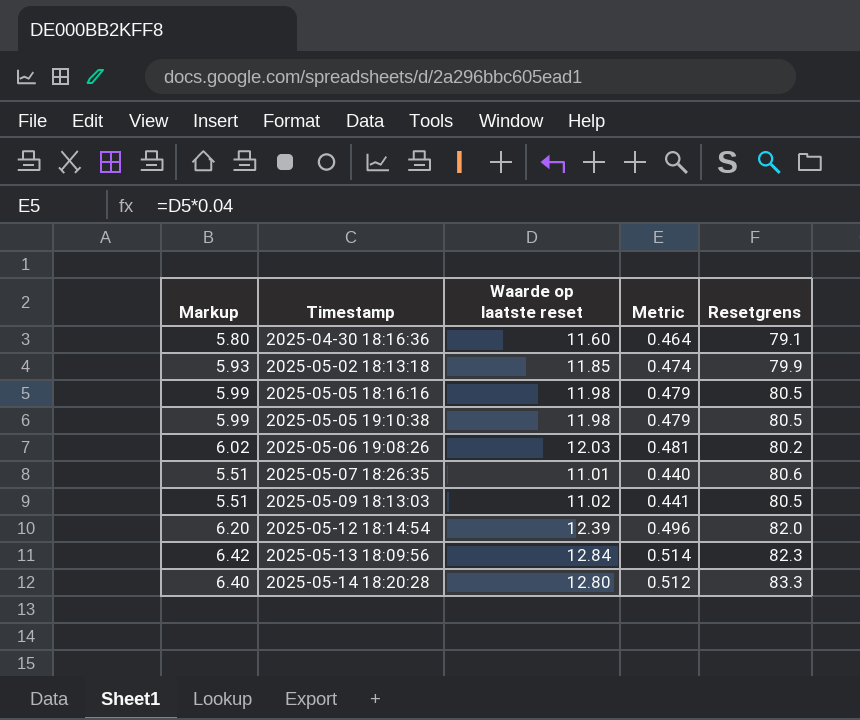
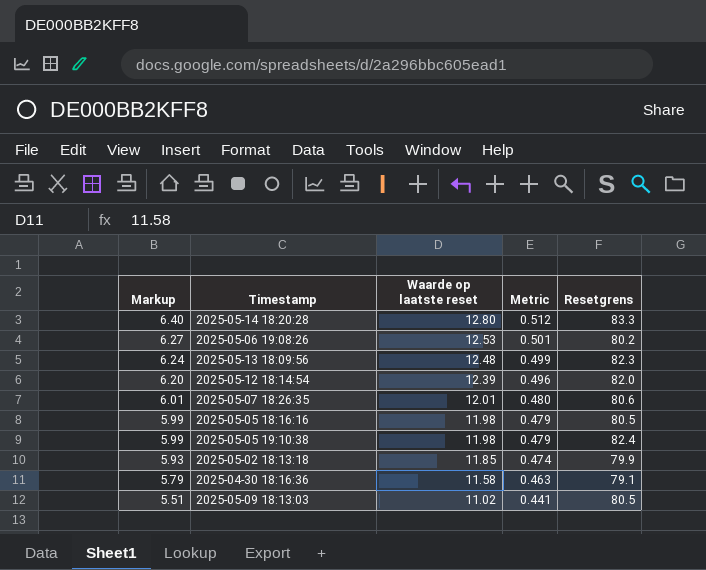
row order: Timestamp ascending -> Markup descending
2025-05-06 19:08:26 | Markup: 6.02 -> 6.27
2025-05-06 19:08:26 | Waarde op laatste reset: 12.03 -> 12.53
2025-05-06 19:08:26 | Metric: 0.481 -> 0.501
2025-05-13 18:09:56 | Markup: 6.42 -> 6.24
2025-05-13 18:09:56 | Waarde op laatste reset: 12.84 -> 12.48
2025-05-13 18:09:56 | Metric: 0.514 -> 0.499
2025-05-07 18:26:35 | Markup: 5.51 -> 6.01
2025-05-07 18:26:35 | Waarde op laatste reset: 11.01 -> 12.01
2025-05-07 18:26:35 | Metric: 0.440 -> 0.480
2025-05-05 19:10:38 | Resetgrens: 80.5 -> 82.4
2025-04-30 18:16:36 | Markup: 5.80 -> 5.79
2025-04-30 18:16:36 | Waarde op laatste reset: 11.60 -> 11.58
2025-04-30 18:16:36 | Metric: 0.464 -> 0.463

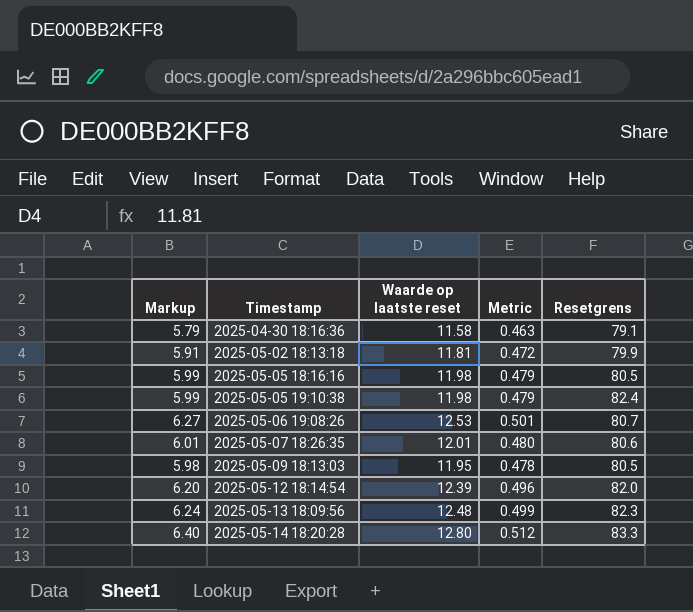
row order: Markup descending -> Timestamp ascending
2025-05-02 18:13:18 | Markup: 5.93 -> 5.91
2025-05-02 18:13:18 | Waarde op laatste reset: 11.85 -> 11.81
2025-05-02 18:13:18 | Metric: 0.474 -> 0.472
2025-05-06 19:08:26 | Resetgrens: 80.2 -> 80.7
2025-05-09 18:13:03 | Markup: 5.51 -> 5.98
2025-05-09 18:13:03 | Waarde op laatste reset: 11.02 -> 11.95
2025-05-09 18:13:03 | Metric: 0.441 -> 0.478

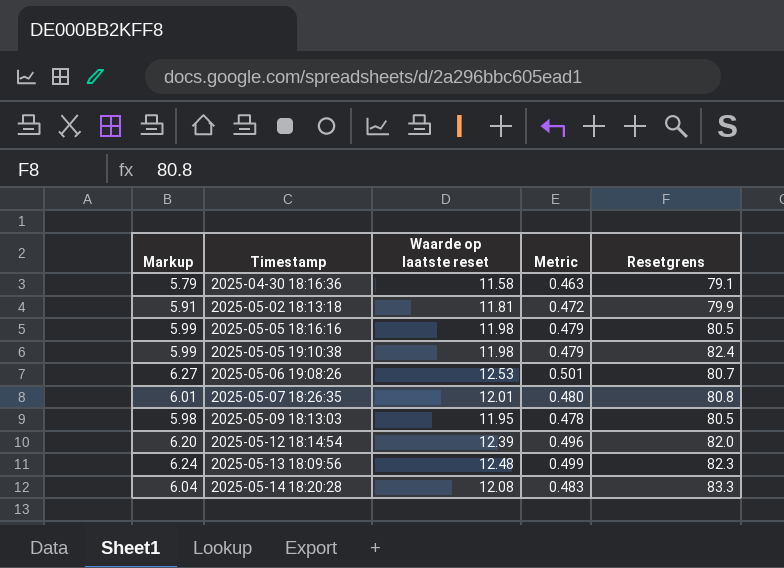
2025-05-07 18:26:35 | Resetgrens: 80.6 -> 80.8
2025-05-14 18:20:28 | Markup: 6.40 -> 6.04
2025-05-14 18:20:28 | Waarde op laatste reset: 12.80 -> 12.08
2025-05-14 18:20:28 | Metric: 0.512 -> 0.483

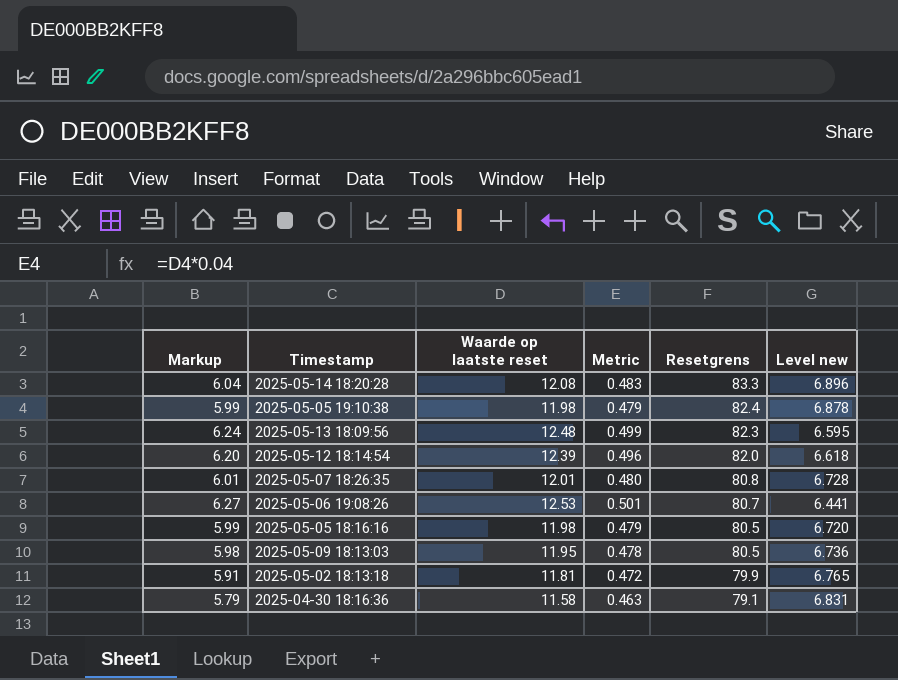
row order: Timestamp ascending -> Resetgrens descending
column Level new | formula: none -> [Resetgrens] / [Waarde op laatste reset]

